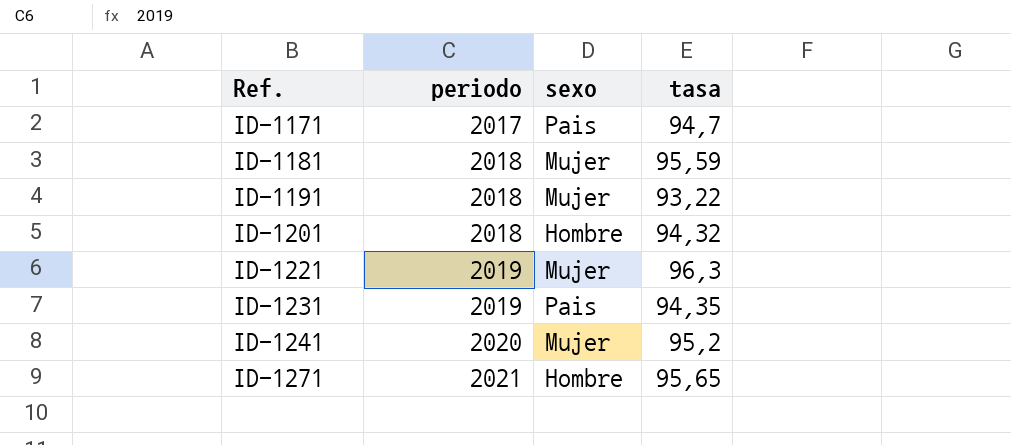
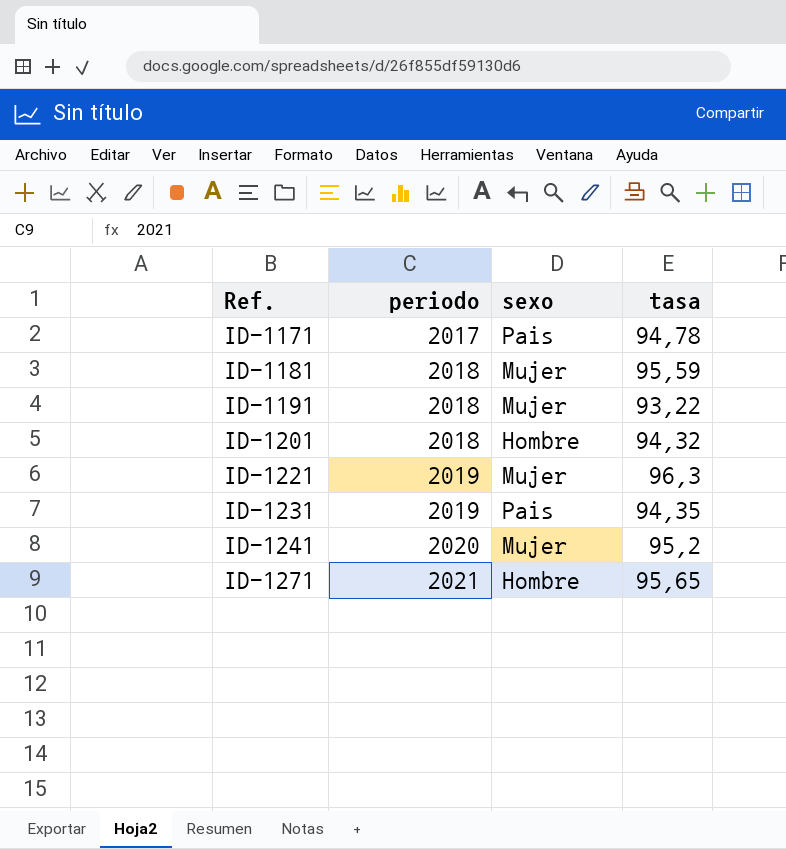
ID-1171 | tasa: 94,7 -> 94,78

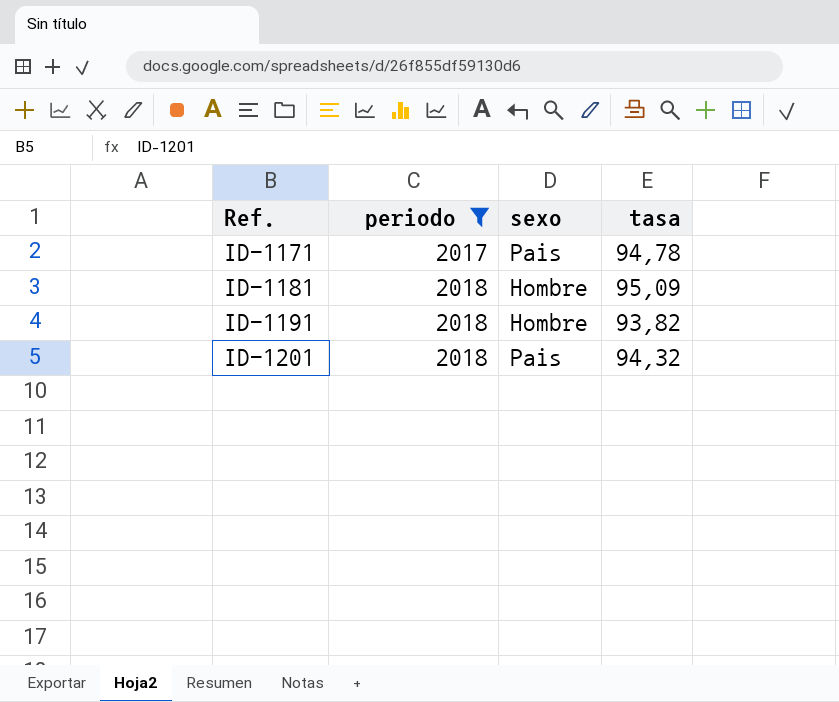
filter: none -> periodo <= 2018
ID-1181 | sexo: Mujer -> Hombre
ID-1181 | tasa: 95,59 -> 95,09
ID-1191 | sexo: Mujer -> Hombre
ID-1191 | tasa: 93,22 -> 93,82
ID-1201 | sexo: Hombre -> Pais

